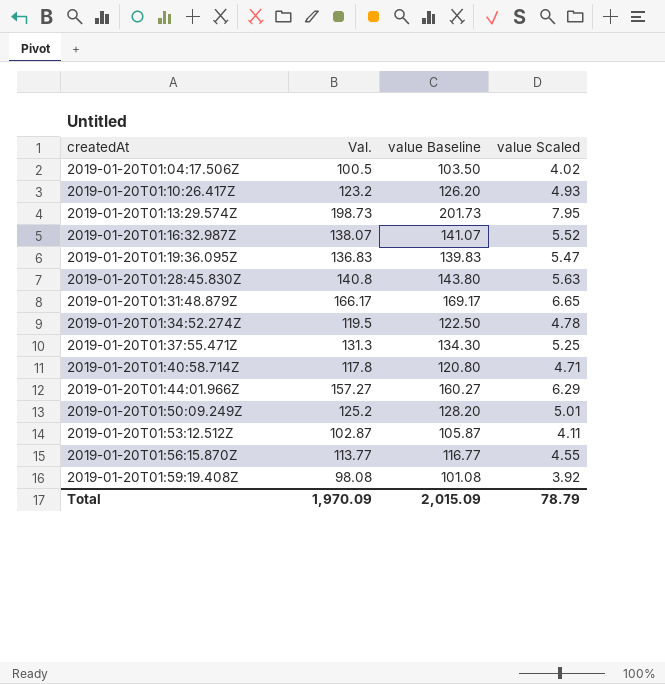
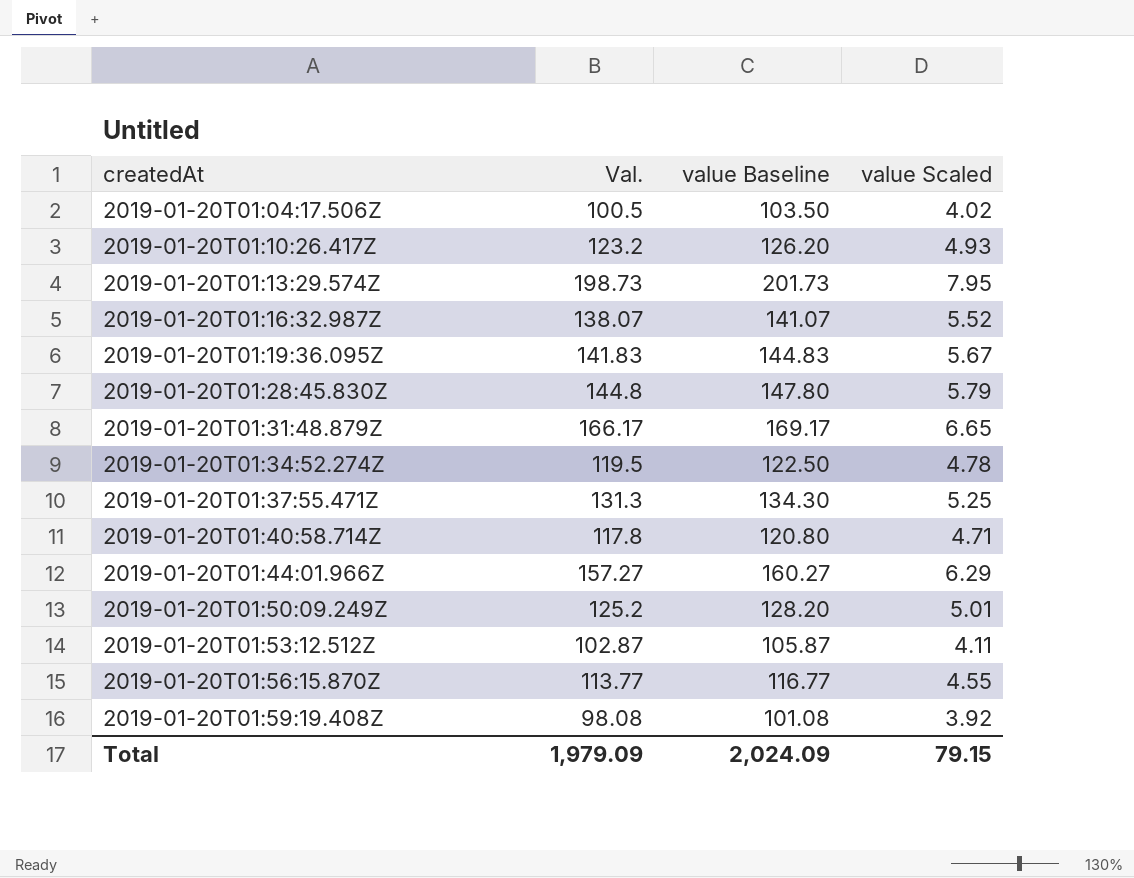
2019-01-20T01:19:36.095Z | Val.: 136.83 -> 141.83
2019-01-20T01:19:36.095Z | value Baseline: 139.83 -> 144.83
2019-01-20T01:19:36.095Z | value Scaled: 5.47 -> 5.67
2019-01-20T01:28:45.830Z | Val.: 140.8 -> 144.8
2019-01-20T01:28:45.830Z | value Baseline: 143.80 -> 147.80
2019-01-20T01:28:45.830Z | value Scaled: 5.63 -> 5.79
Total | Val.: 1,970.09 -> 1,979.09
Total | value Baseline: 2,015.09 -> 2,024.09
Total | value Scaled: 78.79 -> 79.15

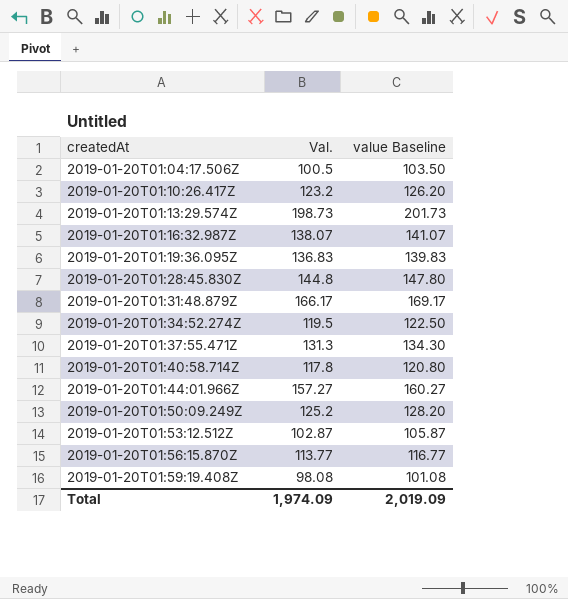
column value Scaled | formula: [Val.] * 0.04 -> none
2019-01-20T01:19:36.095Z | Val.: 141.83 -> 136.83
2019-01-20T01:19:36.095Z | value Baseline: 144.83 -> 139.83
Total | Val.: 1,979.09 -> 1,974.09
Total | value Baseline: 2,024.09 -> 2,019.09

